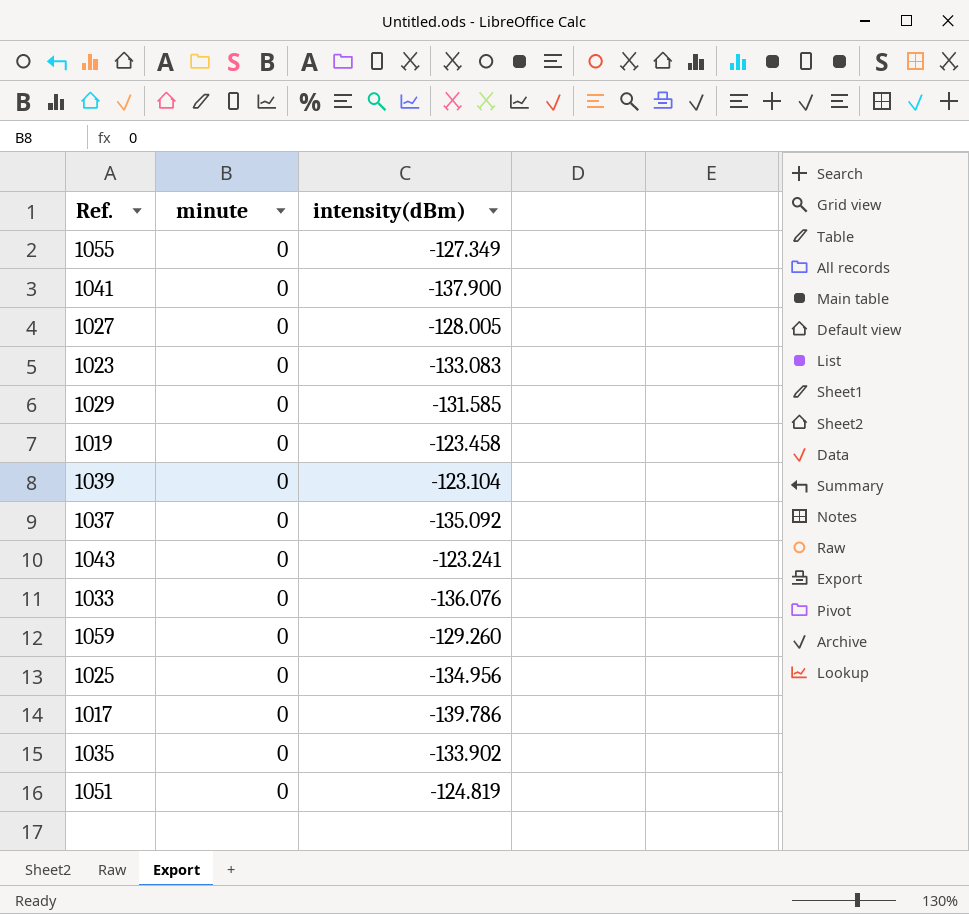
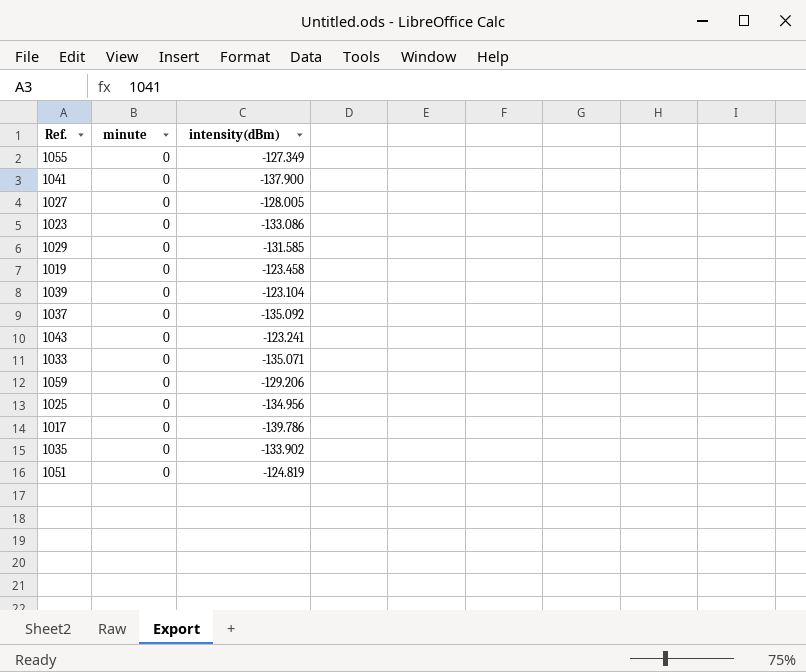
1023 | intensity(dBm): -133.083 -> -133.086
1033 | intensity(dBm): -136.076 -> -135.071
1059 | intensity(dBm): -129.260 -> -129.206

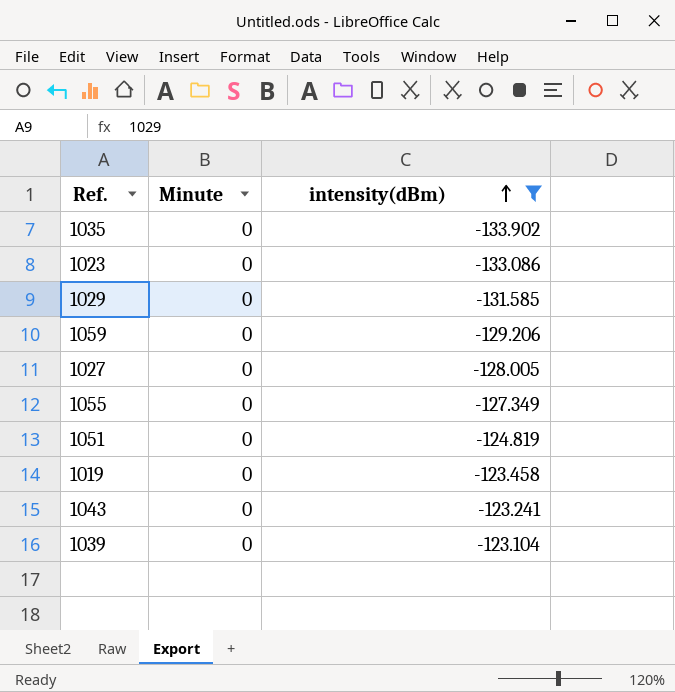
filter: none -> intensity(dBm) >= -133.902
row order: none -> intensity(dBm) ascending
column name: minute -> Minute

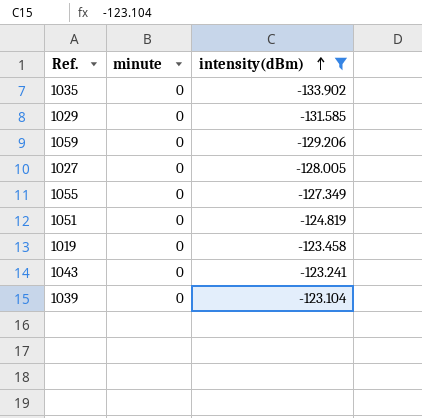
column name: Minute -> minute
row 1023: 0 | -133.086 -> none

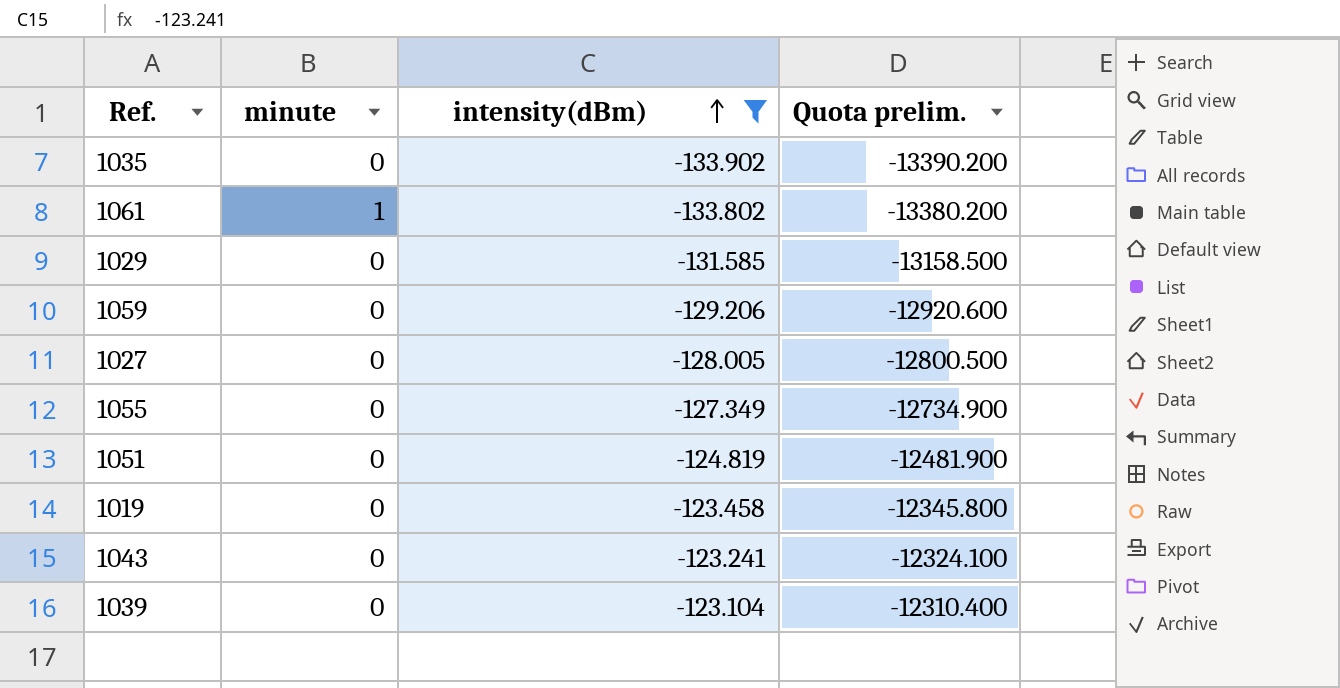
column Quota prelim. | formula: none -> [intensity(dBm)] * 100
row 1061: none -> 1 | -133.802 | -13380.200

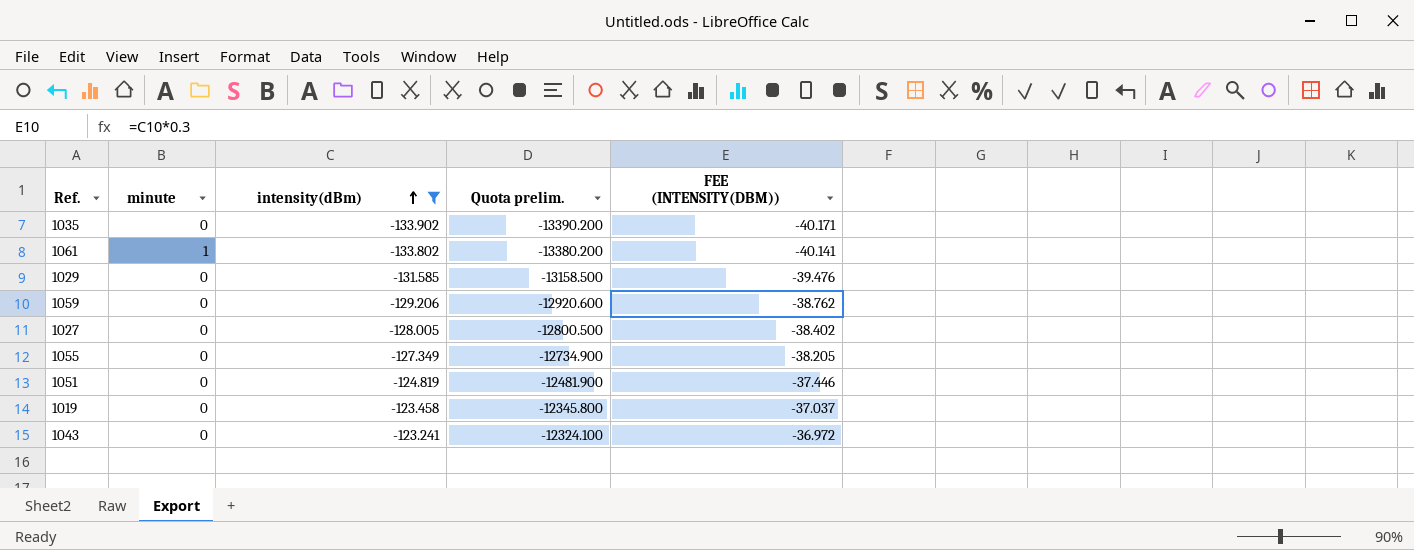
column FEE (INTENSITY(DBM)) | formula: none -> [intensity(dBm)] * 0.3
row 1039: 0 | -123.104 | -12310.400 -> none

